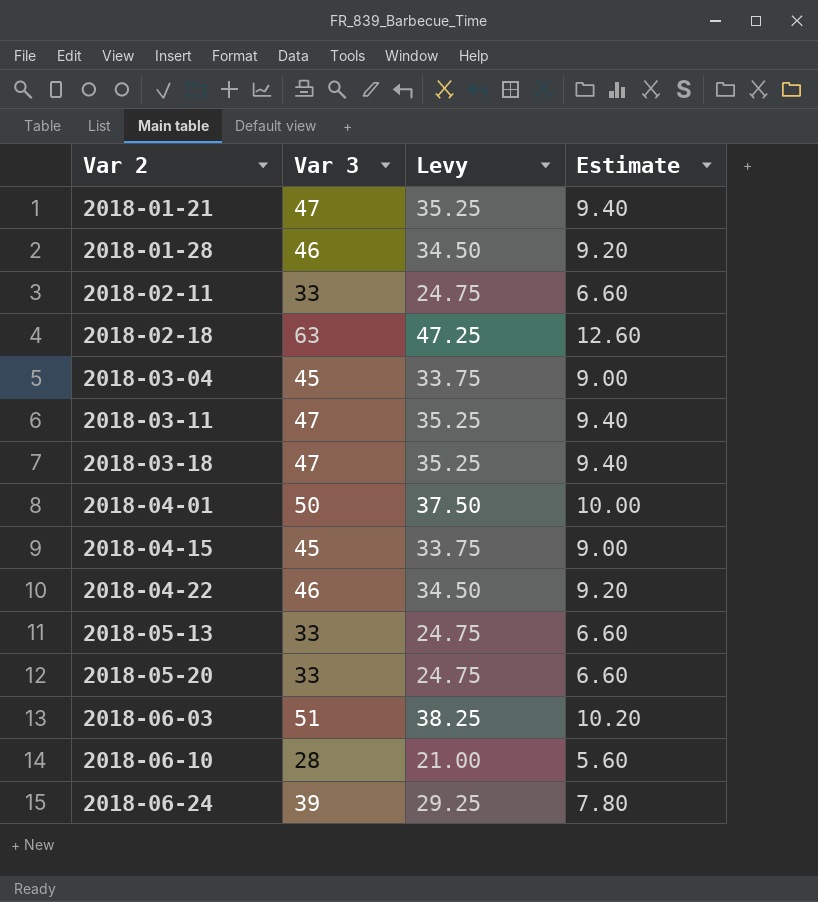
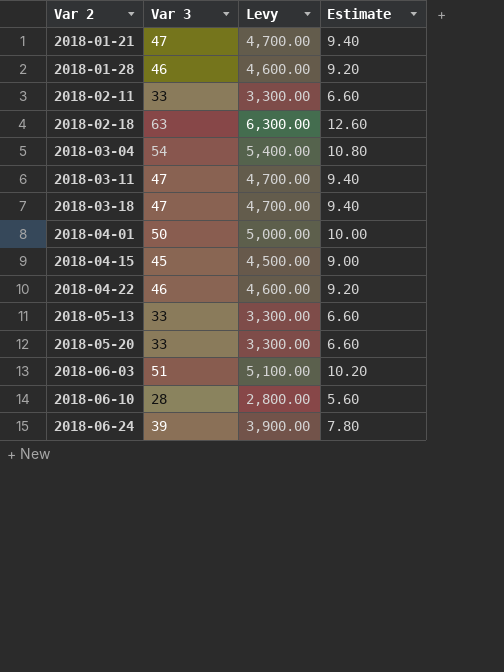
column Levy | formula: [Var 3] * 0.75 -> [Var 3] * 100
2018-03-04 | Var 3: 45 -> 54
2018-03-04 | Estimate: 9.00 -> 10.80

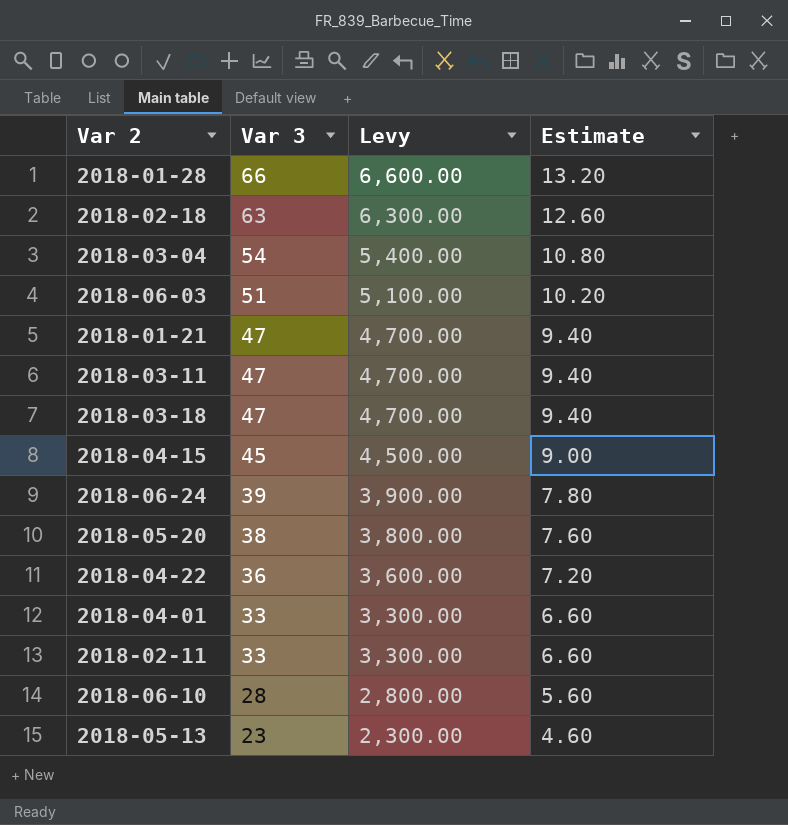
row order: Var 2 ascending -> Var 3 descending
2018-01-28 | Var 3: 46 -> 66
2018-01-28 | Levy: 4,600.00 -> 6,600.00
2018-01-28 | Estimate: 9.20 -> 13.20
2018-05-20 | Var 3: 33 -> 38
2018-05-20 | Levy: 3,300.00 -> 3,800.00
2018-05-20 | Estimate: 6.60 -> 7.60
2018-04-22 | Var 3: 46 -> 36
2018-04-22 | Levy: 4,600.00 -> 3,600.00
2018-04-22 | Estimate: 9.20 -> 7.20
2018-04-01 | Var 3: 50 -> 33
2018-04-01 | Levy: 5,000.00 -> 3,300.00
2018-04-01 | Estimate: 10.00 -> 6.60
2018-05-13 | Var 3: 33 -> 23
2018-05-13 | Levy: 3,300.00 -> 2,300.00
2018-05-13 | Estimate: 6.60 -> 4.60

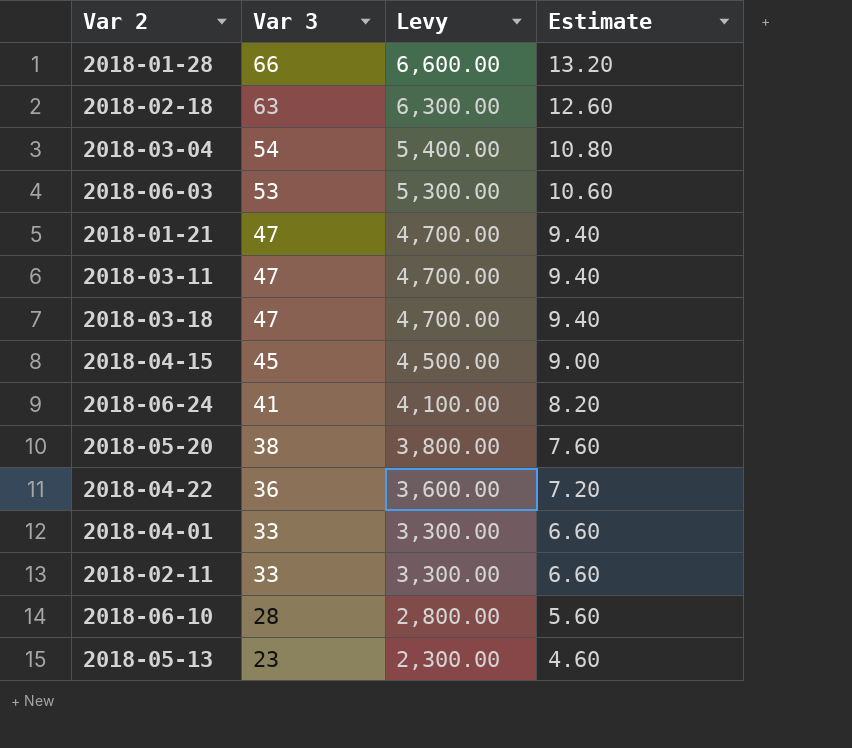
2018-06-03 | Var 3: 51 -> 53
2018-06-03 | Levy: 5,100.00 -> 5,300.00
2018-06-03 | Estimate: 10.20 -> 10.60
2018-06-24 | Var 3: 39 -> 41
2018-06-24 | Levy: 3,900.00 -> 4,100.00
2018-06-24 | Estimate: 7.80 -> 8.20

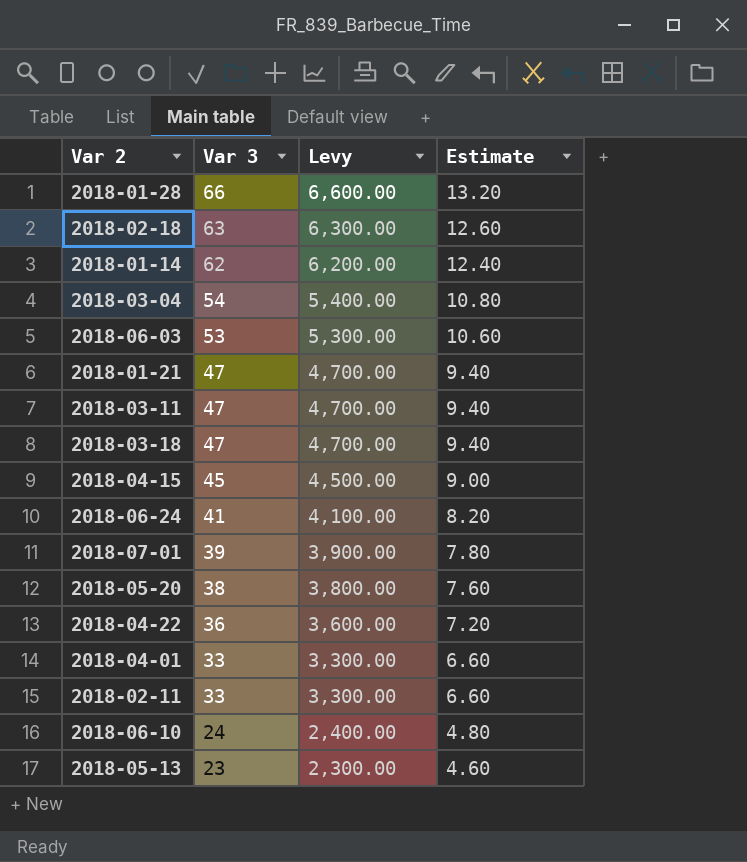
row 2018-01-14: none -> 62 | 6,200.00 | 12.40
row 2018-07-01: none -> 39 | 3,900.00 | 7.80
2018-06-10 | Var 3: 28 -> 24
2018-06-10 | Levy: 2,800.00 -> 2,400.00
2018-06-10 | Estimate: 5.60 -> 4.80

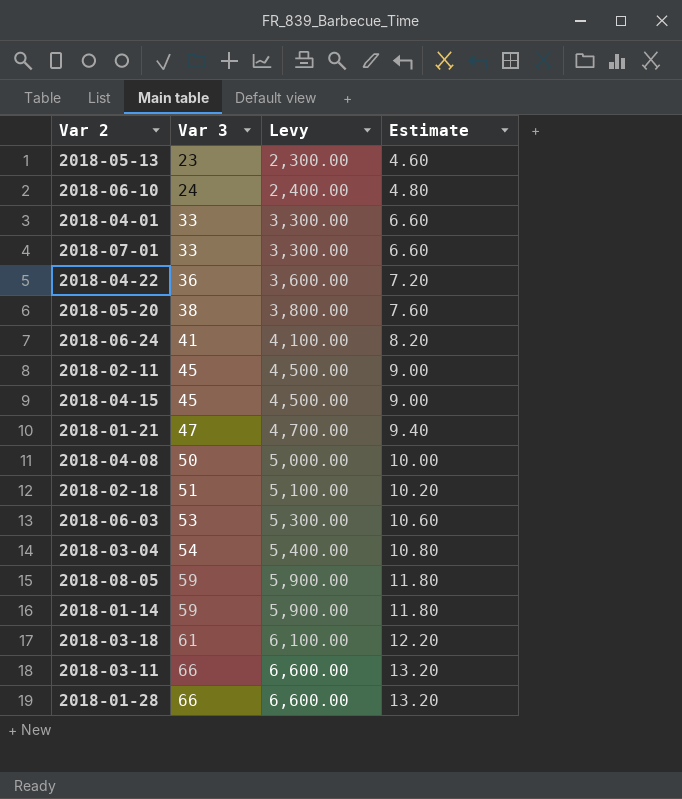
row order: Var 3 descending -> Var 3 ascending
2018-07-01 | Var 3: 39 -> 33
2018-07-01 | Levy: 3,900.00 -> 3,300.00
2018-07-01 | Estimate: 7.80 -> 6.60
2018-02-11 | Var 3: 33 -> 45
2018-02-11 | Levy: 3,300.00 -> 4,500.00
2018-02-11 | Estimate: 6.60 -> 9.00
row 2018-04-08: none -> 50 | 5,000.00 | 10.00
2018-02-18 | Var 3: 63 -> 51
2018-02-18 | Levy: 6,300.00 -> 5,100.00
2018-02-18 | Estimate: 12.60 -> 10.20
row 2018-08-05: none -> 59 | 5,900.00 | 11.80
2018-01-14 | Var 3: 62 -> 59
2018-01-14 | Levy: 6,200.00 -> 5,900.00
2018-01-14 | Estimate: 12.40 -> 11.80
2018-03-18 | Var 3: 47 -> 61
2018-03-18 | Levy: 4,700.00 -> 6,100.00
2018-03-18 | Estimate: 9.40 -> 12.20
2018-03-11 | Var 3: 47 -> 66
2018-03-11 | Levy: 4,700.00 -> 6,600.00
2018-03-11 | Estimate: 9.40 -> 13.20

